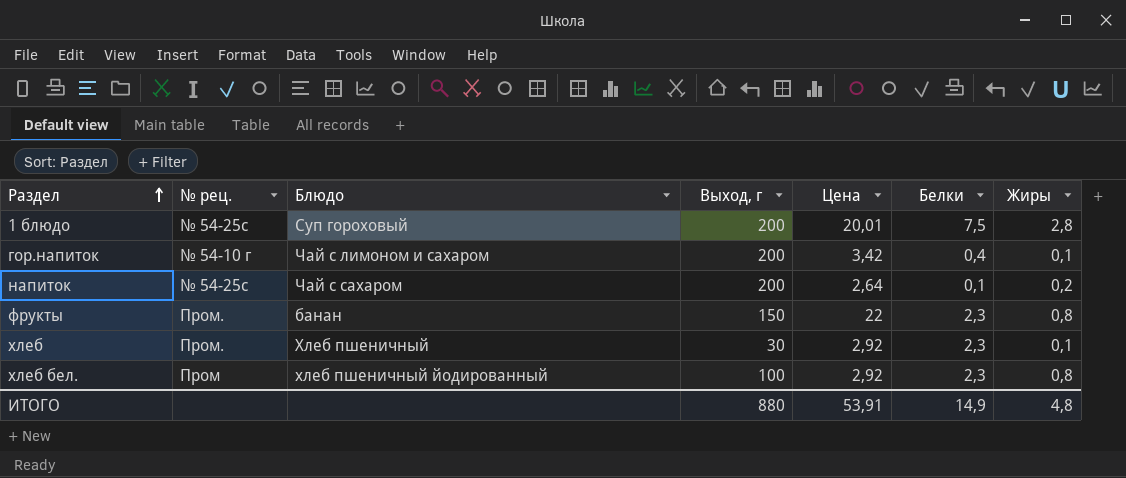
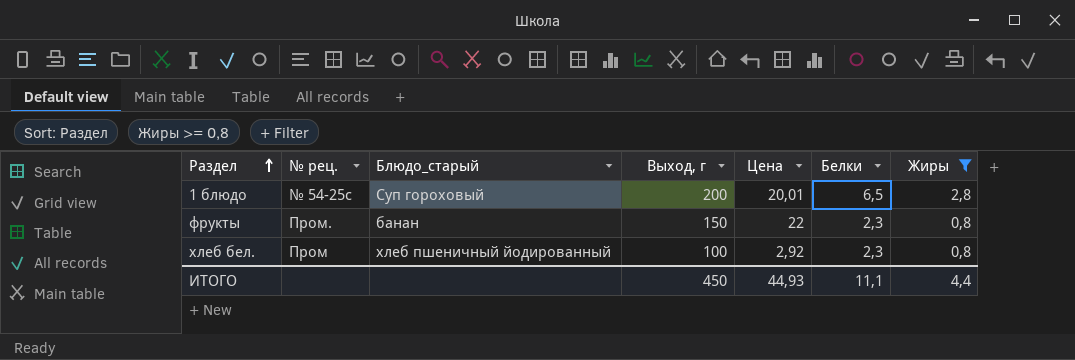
filter: none -> Жиры >= 0,8
column name: Блюдо -> Блюдо_старый
1 блюдо | Белки: 7,5 -> 6,5
ИТОГО | Выход, г: 880 -> 450
ИТОГО | Цена: 53,91 -> 44,93
ИТОГО | Белки: 14,9 -> 11,1
ИТОГО | Жиры: 4,8 -> 4,4

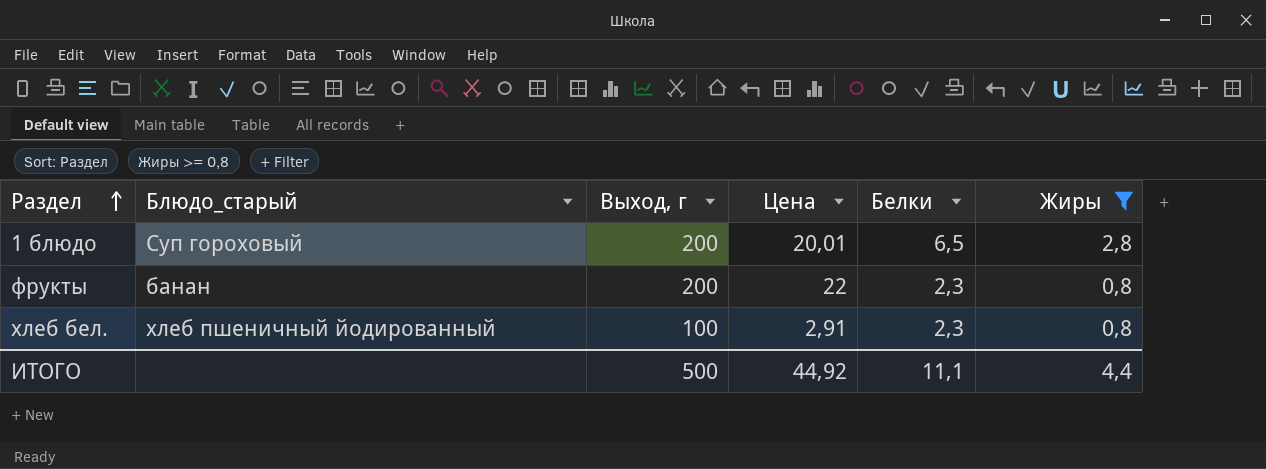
column № рец. | position: 2 -> none
фрукты | Выход, г: 150 -> 200
хлеб бел. | Цена: 2,92 -> 2,91
ИТОГО | Выход, г: 450 -> 500
ИТОГО | Цена: 44,93 -> 44,92

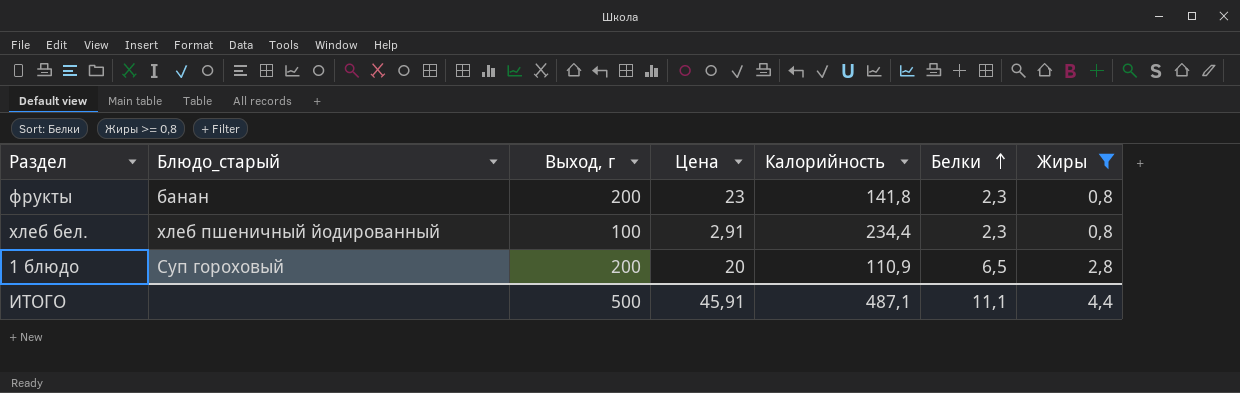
row order: Раздел ascending -> Белки ascending
column Калорийность | position: none -> 5
фрукты | Цена: 22 -> 23
1 блюдо | Цена: 20,01 -> 20
ИТОГО | Цена: 44,92 -> 45,91

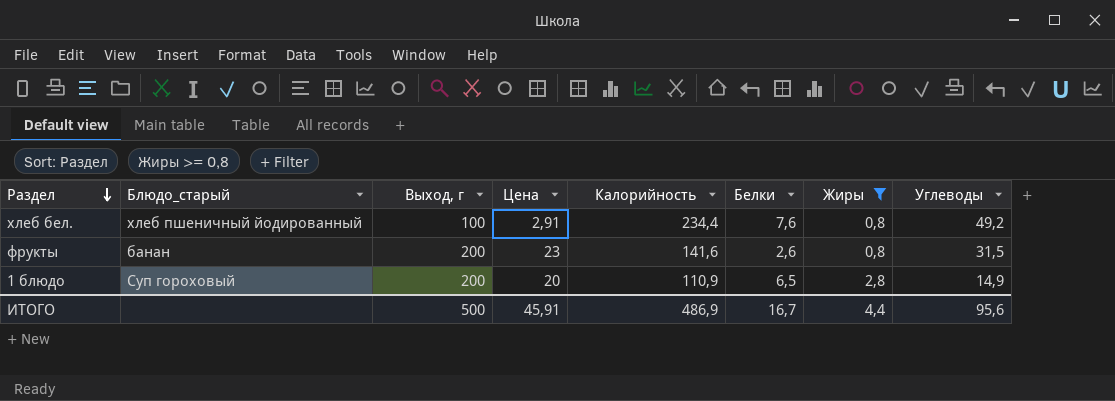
row order: Белки ascending -> Раздел descending
column Углеводы | position: none -> 8
хлеб бел. | Белки: 2,3 -> 7,6
фрукты | Калорийность: 141,8 -> 141,6
фрукты | Белки: 2,3 -> 2,6
ИТОГО | Калорийность: 487,1 -> 486,9
ИТОГО | Белки: 11,1 -> 16,7

